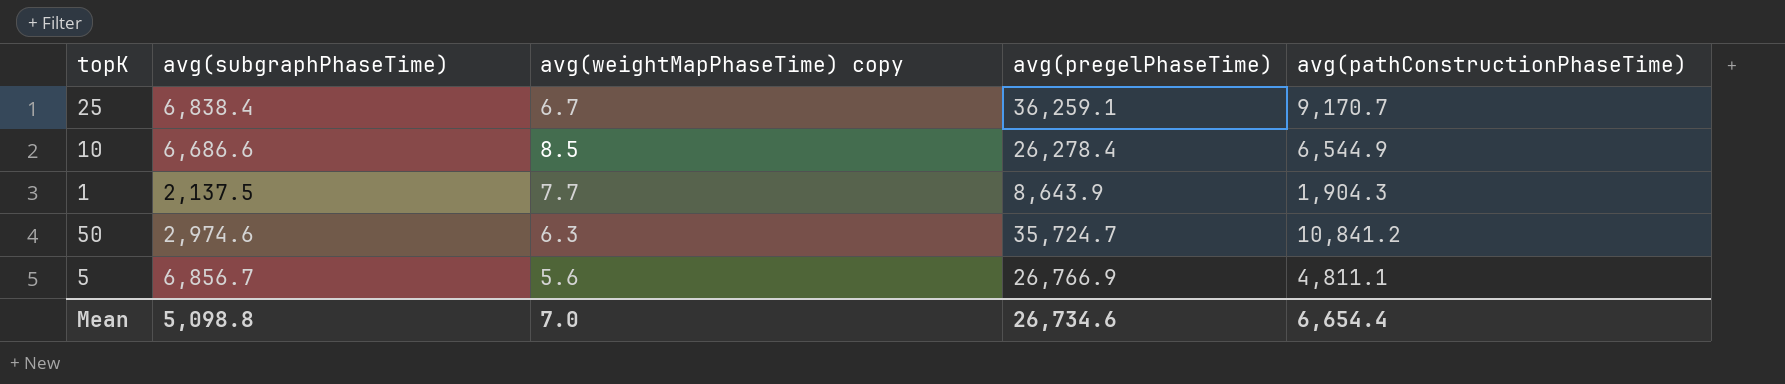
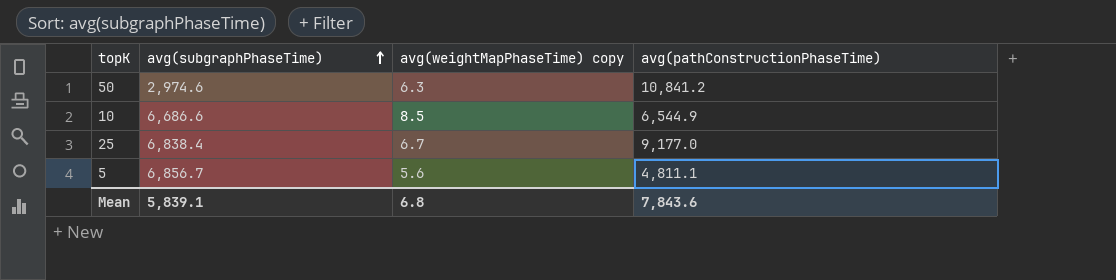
row order: none -> avg(subgraphPhaseTime) ascending
column avg(pregelPhaseTime) | position: 4 -> none
row 1: 2,137.5 | 7.7 | 8,643.9 | 1,904.3 -> none
25 | avg(pathConstructionPhaseTime): 9,170.7 -> 9,177.0
Mean | avg(subgraphPhaseTime): 5,098.8 -> 5,839.1
Mean | avg(weightMapPhaseTime) copy: 7.0 -> 6.8
Mean | avg(pathConstructionPhaseTime): 6,654.4 -> 7,843.6

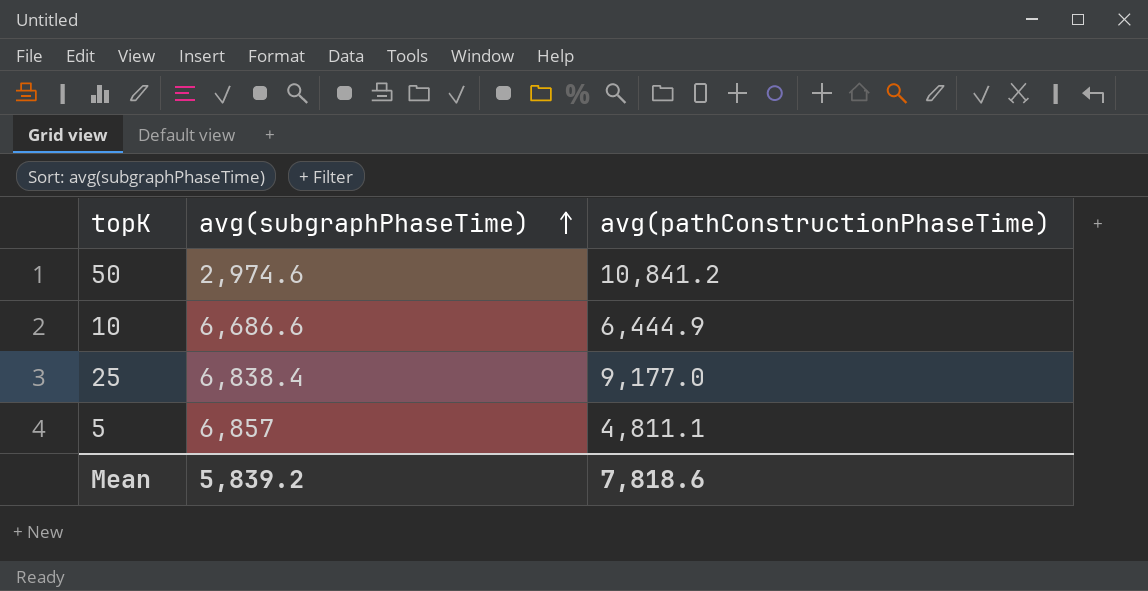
column avg(weightMapPhaseTime) copy | position: 3 -> none
10 | avg(pathConstructionPhaseTime): 6,544.9 -> 6,444.9
5 | avg(subgraphPhaseTime): 6,856.7 -> 6,857
Mean | avg(subgraphPhaseTime): 5,839.1 -> 5,839.2
Mean | avg(pathConstructionPhaseTime): 7,843.6 -> 7,818.6

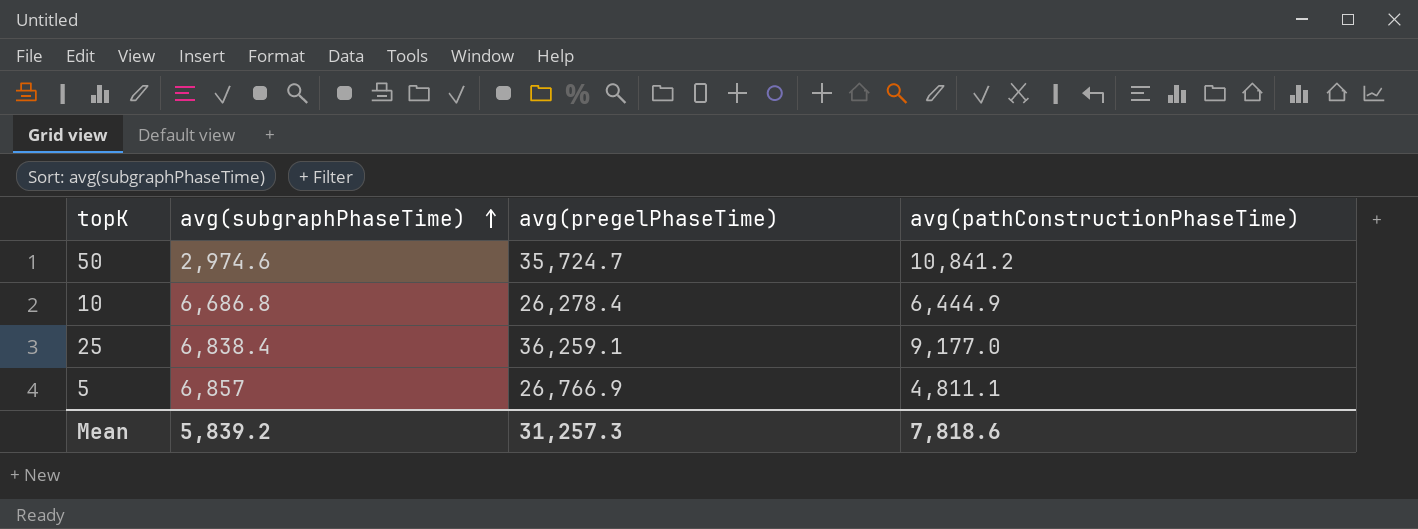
column avg(pregelPhaseTime) | position: none -> 3
10 | avg(subgraphPhaseTime): 6,686.6 -> 6,686.8

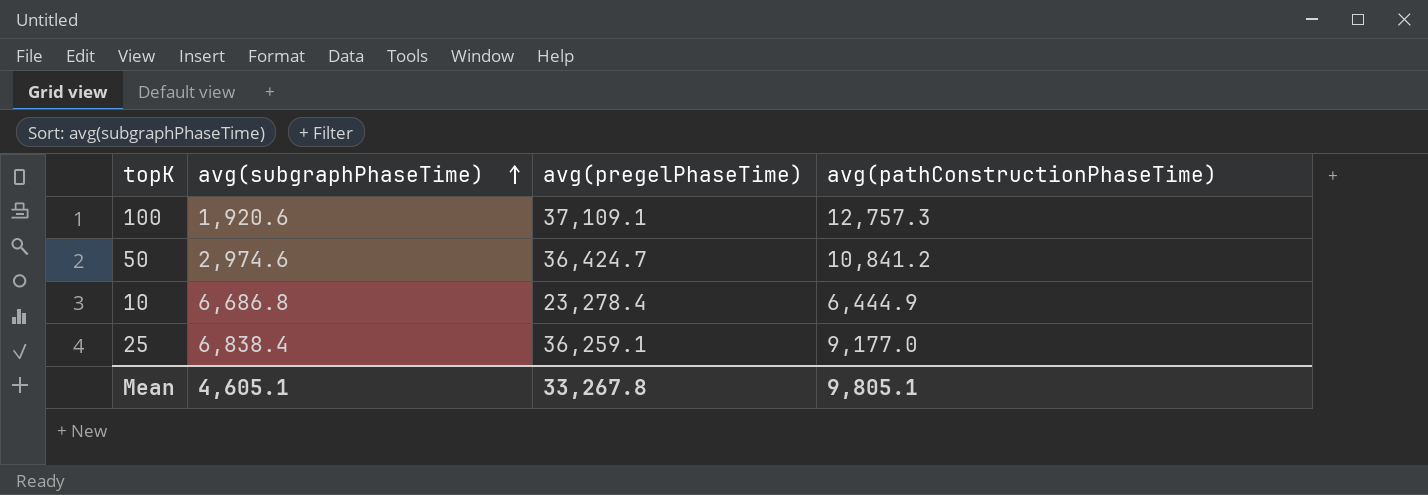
row 5: 6,857 | 26,766.9 | 4,811.1 -> none
row 100: none -> 1,920.6 | 37,109.1 | 12,757.3
50 | avg(pregelPhaseTime): 35,724.7 -> 36,424.7
10 | avg(pregelPhaseTime): 26,278.4 -> 23,278.4
Mean | avg(subgraphPhaseTime): 5,839.2 -> 4,605.1
Mean | avg(pregelPhaseTime): 31,257.3 -> 33,267.8
Mean | avg(pathConstructionPhaseTime): 7,818.6 -> 9,805.1

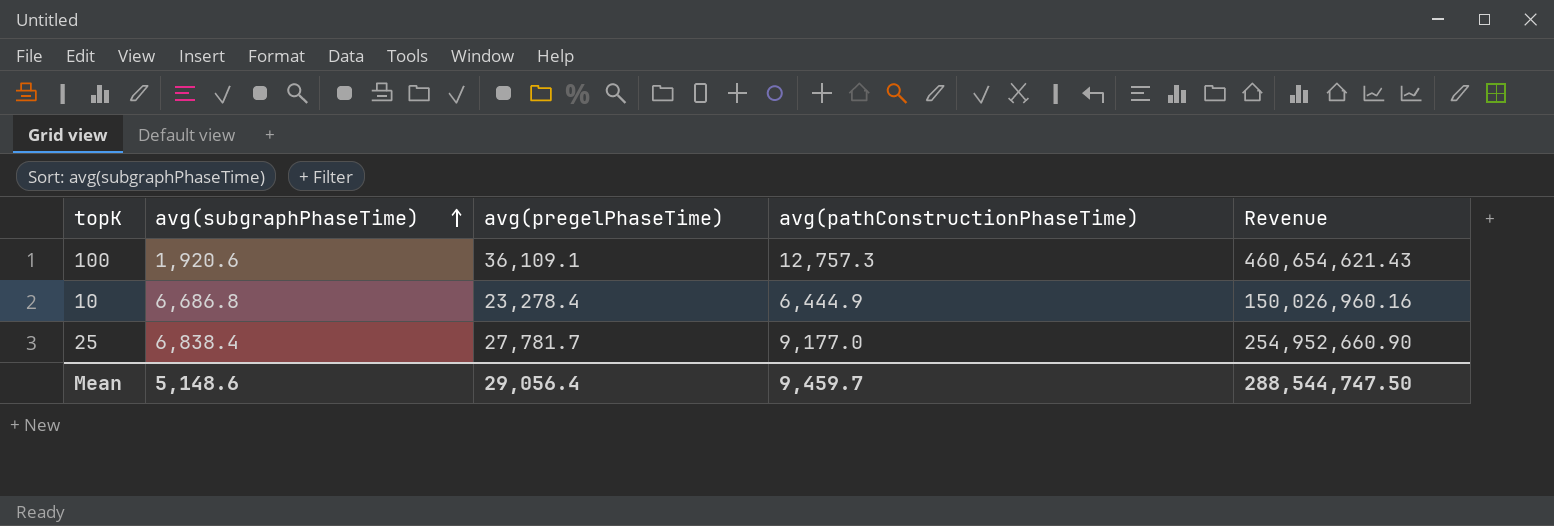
column Revenue | formula: none -> [avg(pregelPhaseTime)] * [avg(pathConstructionPhaseTime)]
row 50: 2,974.6 | 36,424.7 | 10,841.2 -> none
100 | avg(pregelPhaseTime): 37,109.1 -> 36,109.1
25 | avg(pregelPhaseTime): 36,259.1 -> 27,781.7
Mean | avg(subgraphPhaseTime): 4,605.1 -> 5,148.6
Mean | avg(pregelPhaseTime): 33,267.8 -> 29,056.4
Mean | avg(pathConstructionPhaseTime): 9,805.1 -> 9,459.7

